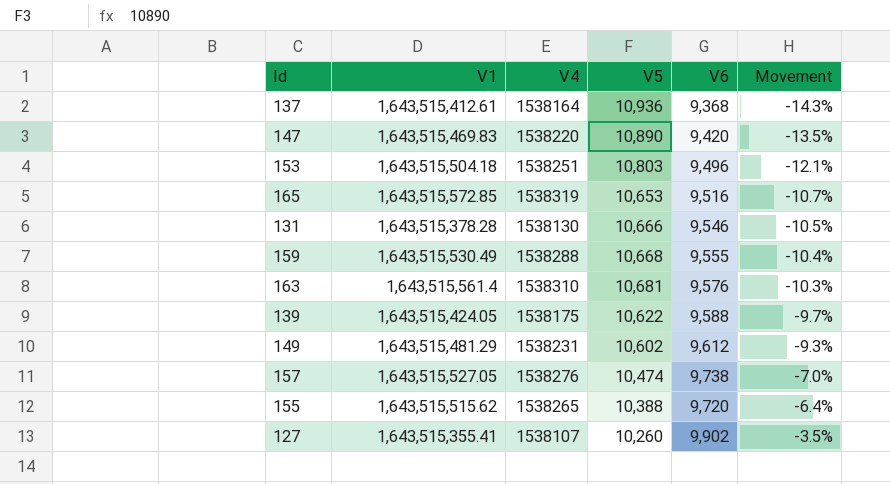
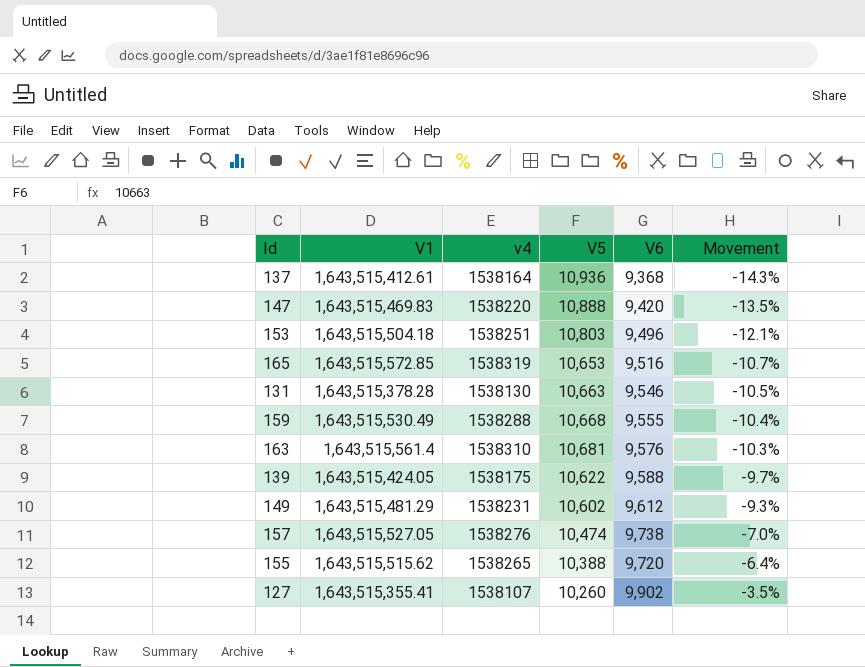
column name: V4 -> v4
147 | V5: 10,890 -> 10,888
131 | V5: 10,666 -> 10,663

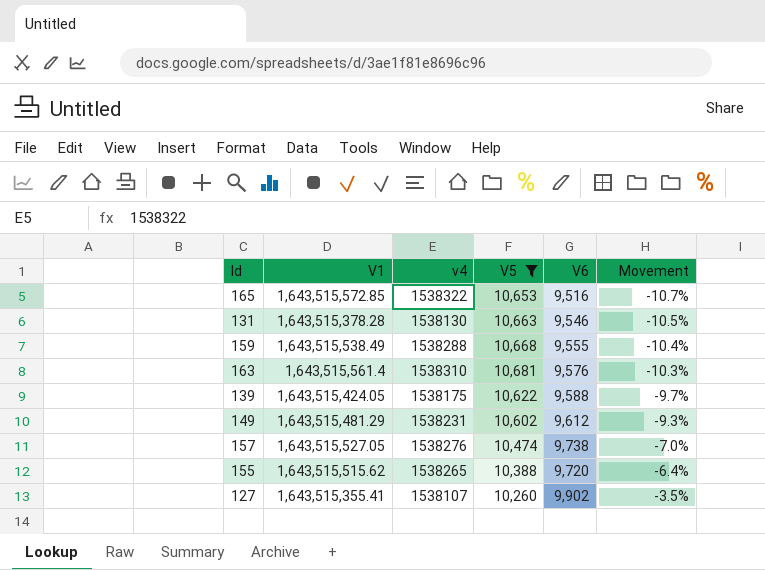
filter: none -> V5 <= 10,681
165 | v4: 1538319 -> 1538322
159 | V1: 1,643,515,530.49 -> 1,643,515,538.49

